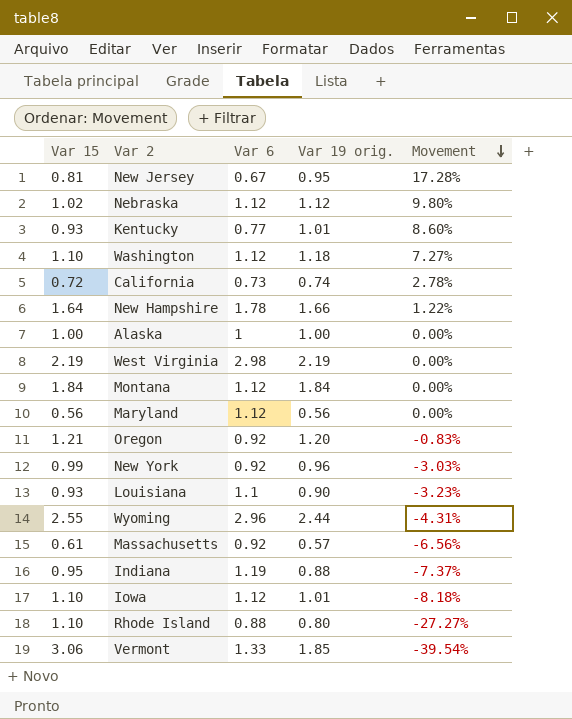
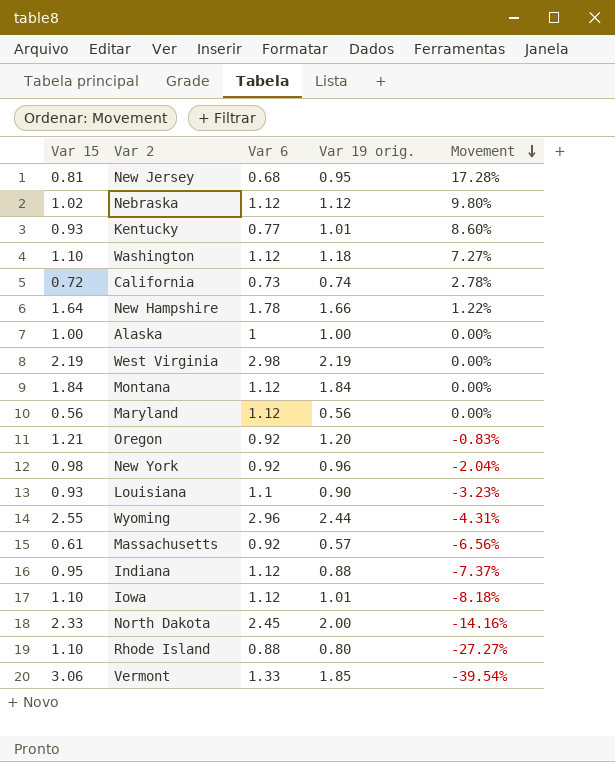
New Jersey | Var 6: 0.67 -> 0.68
New York | Var 15: 0.99 -> 0.98
New York | Movement: -3.03% -> -2.04%
Indiana | Var 6: 1.19 -> 1.12
row North Dakota: none -> 2.33 | 2.45 | 2.00 | -14.16%

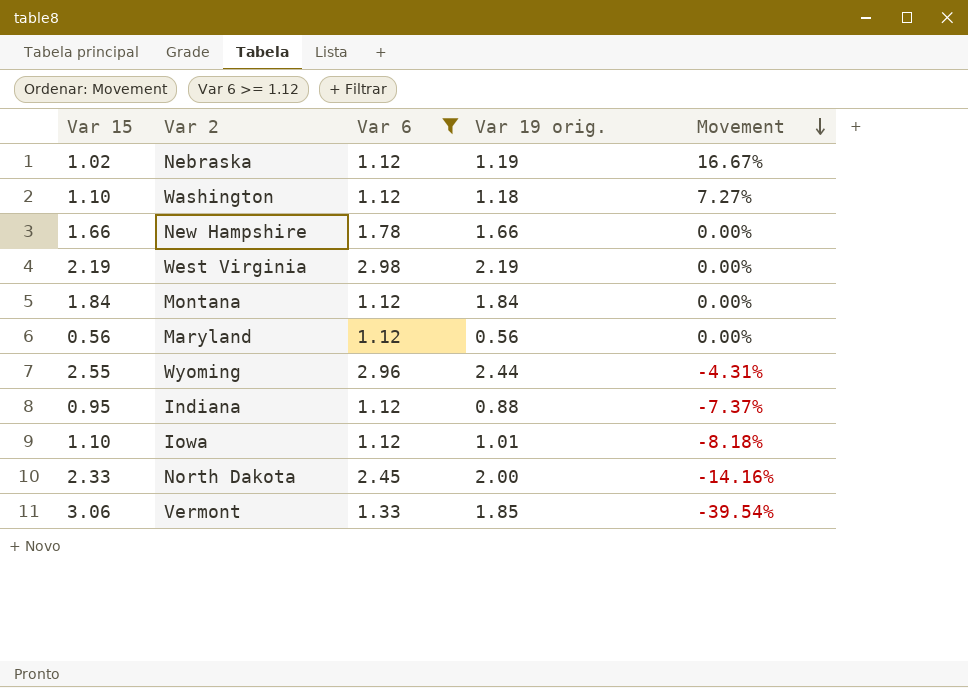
filter: none -> Var 6 >= 1.12
Nebraska | Var 19 orig.: 1.12 -> 1.19
Nebraska | Movement: 9.80% -> 16.67%
New Hampshire | Var 15: 1.64 -> 1.66
New Hampshire | Movement: 1.22% -> 0.00%

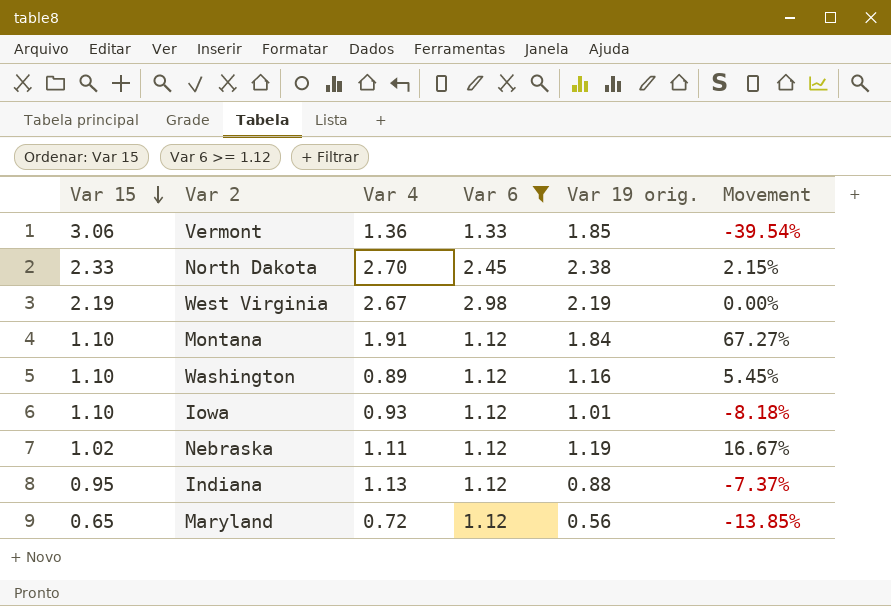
row order: Movement descending -> Var 15 descending
column Var 4 | position: none -> 3
row New Hampshire: 1.66 | 1.78 | 1.66 | 0.00% -> none
row Wyoming: 2.55 | 2.96 | 2.44 | -4.31% -> none
North Dakota | Var 19 orig.: 2.00 -> 2.38
North Dakota | Movement: -14.16% -> 2.15%
Montana | Var 15: 1.84 -> 1.10
Montana | Movement: 0.00% -> 67.27%
Washington | Var 19 orig.: 1.18 -> 1.16
Washington | Movement: 7.27% -> 5.45%
Maryland | Var 15: 0.56 -> 0.65
Maryland | Movement: 0.00% -> -13.85%

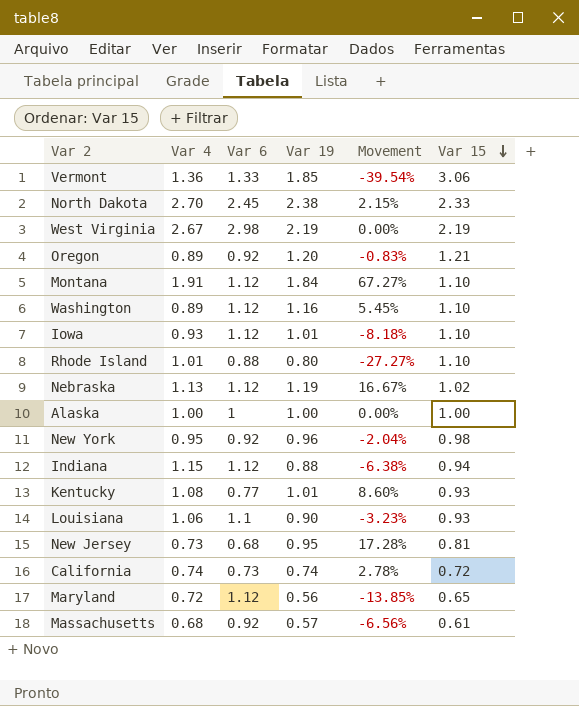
filter: Var 6 >= 1.12 -> none
column name: Var 19 orig. -> Var 19
column Var 15 | position: 1 -> 6
Nebraska | Var 4: 1.11 -> 1.13
Indiana | Var 4: 1.13 -> 1.15
Indiana | Movement: -7.37% -> -6.38%
Indiana | Var 15: 0.95 -> 0.94

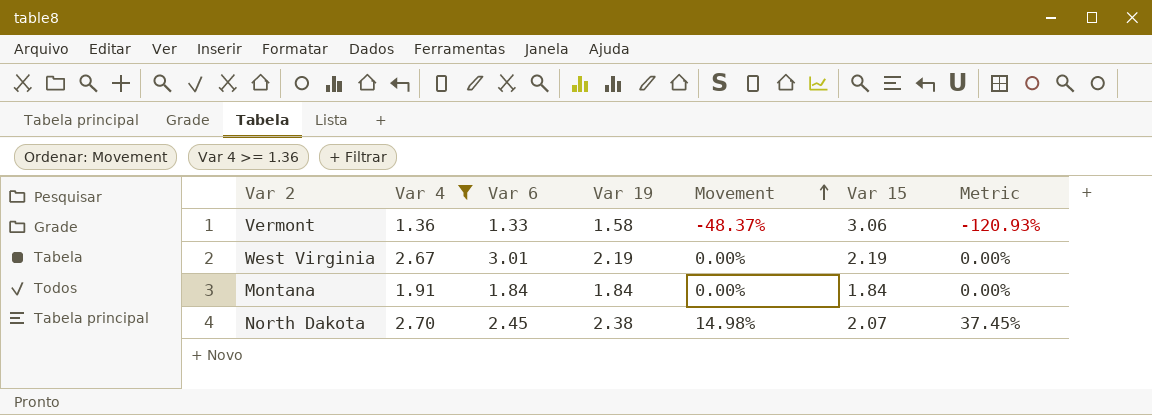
filter: none -> Var 4 >= 1.36
row order: Var 15 descending -> Movement ascending
column Metric | formula: none -> [Movement] * 2.5
Vermont | Var 19: 1.85 -> 1.58
Vermont | Movement: -39.54% -> -48.37%
West Virginia | Var 6: 2.98 -> 3.01
Montana | Var 6: 1.12 -> 1.84
Montana | Movement: 67.27% -> 0.00%
Montana | Var 15: 1.10 -> 1.84
North Dakota | Movement: 2.15% -> 14.98%
North Dakota | Var 15: 2.33 -> 2.07

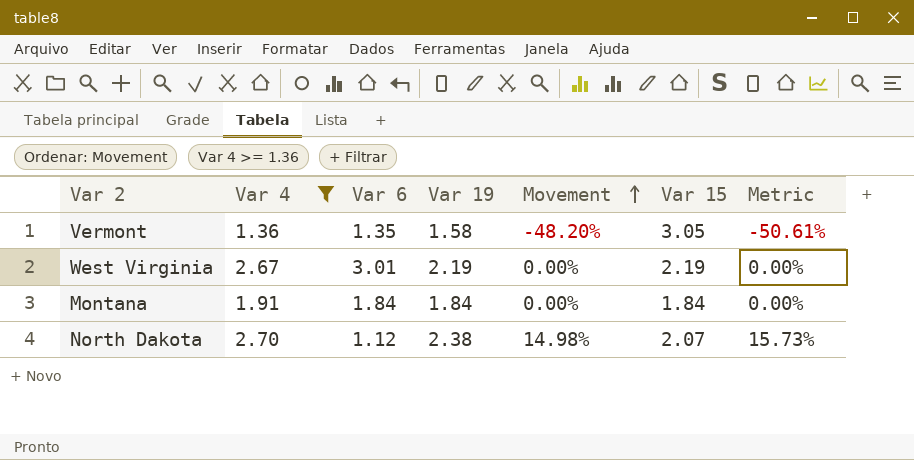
column Metric | formula: [Movement] * 2.5 -> [Movement] * 1.05
Vermont | Var 6: 1.33 -> 1.35
Vermont | Movement: -48.37% -> -48.20%
Vermont | Var 15: 3.06 -> 3.05
North Dakota | Var 6: 2.45 -> 1.12

